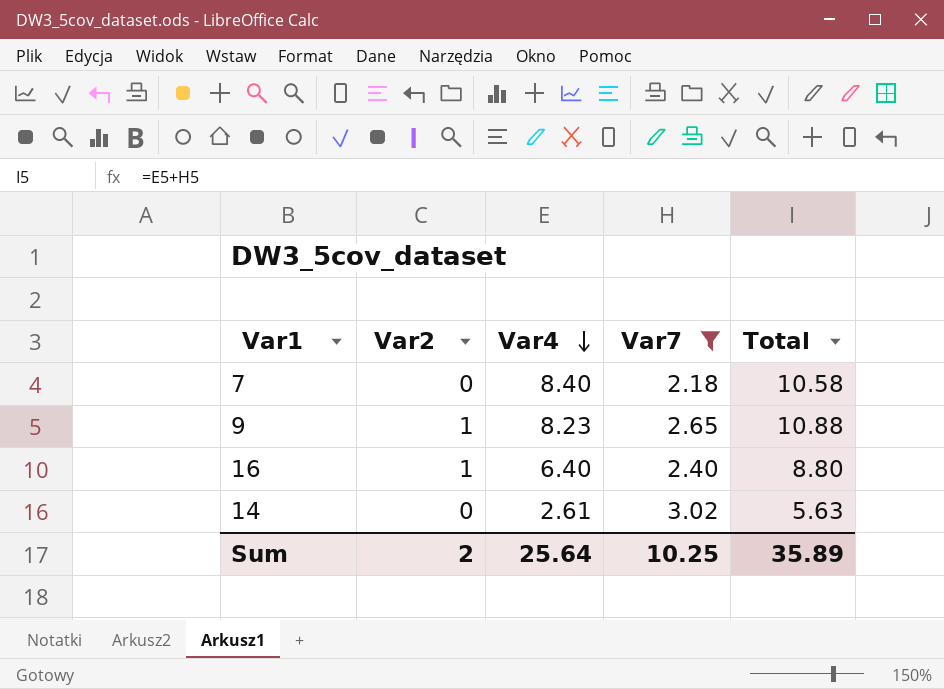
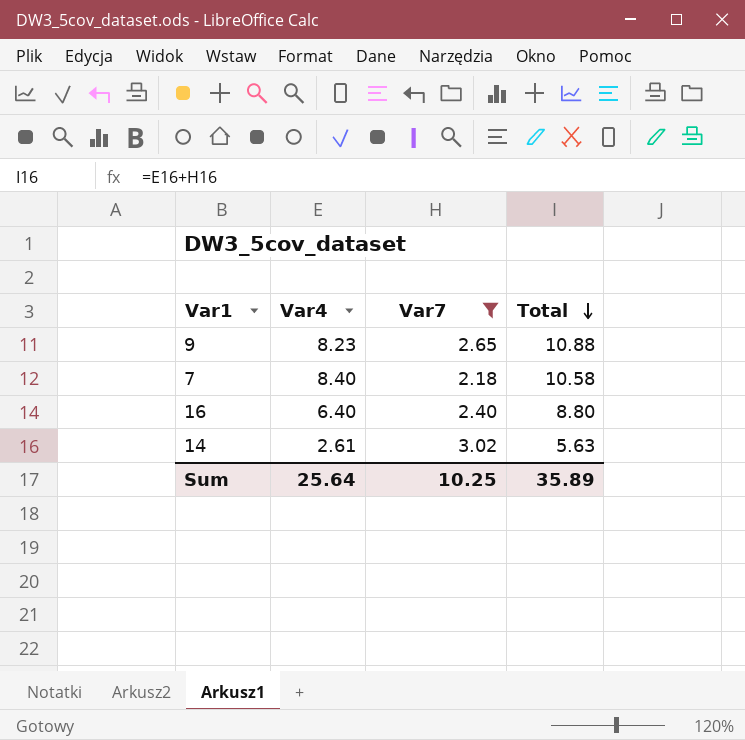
row order: Var4 descending -> Total descending
column Var2 | position: 2 -> none

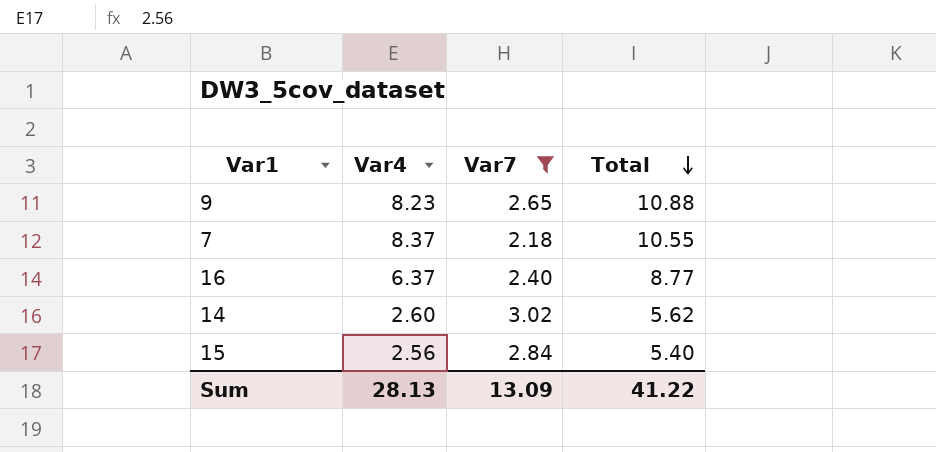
7 | Var4: 8.40 -> 8.37
7 | Total: 10.58 -> 10.55
16 | Var4: 6.40 -> 6.37
16 | Total: 8.80 -> 8.77
14 | Var4: 2.61 -> 2.60
14 | Total: 5.63 -> 5.62
row 15: none -> 2.56 | 2.84 | 5.40
Sum | Var4: 25.64 -> 28.13
Sum | Var7: 10.25 -> 13.09
Sum | Total: 35.89 -> 41.22

